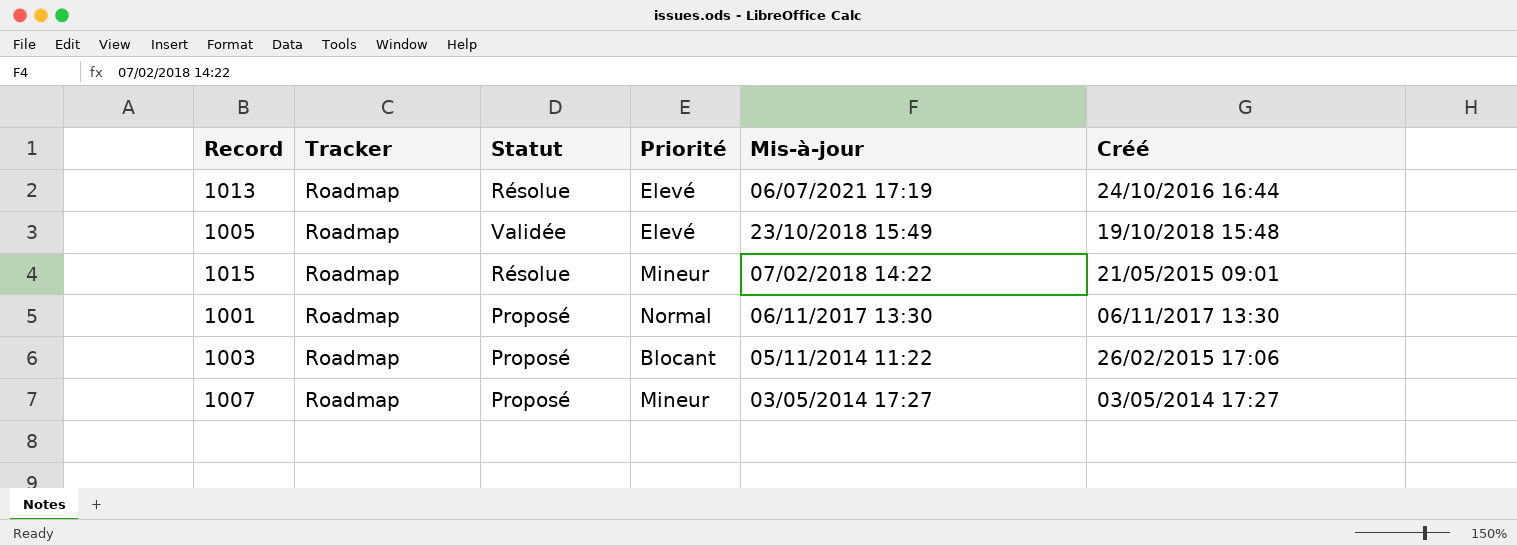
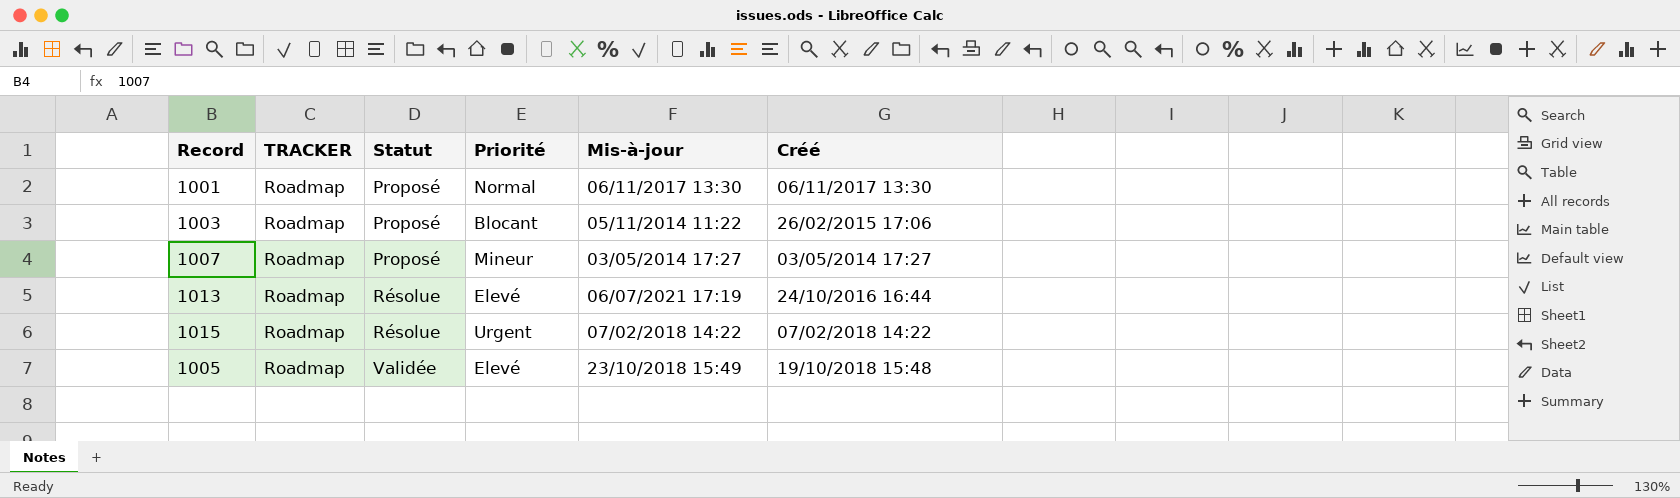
row order: Mis-à-jour descending -> Statut ascending
column name: Tracker -> TRACKER
1015 | Priorité: Mineur -> Urgent
1015 | Créé: 21/05/2015 09:01 -> 07/02/2018 14:22

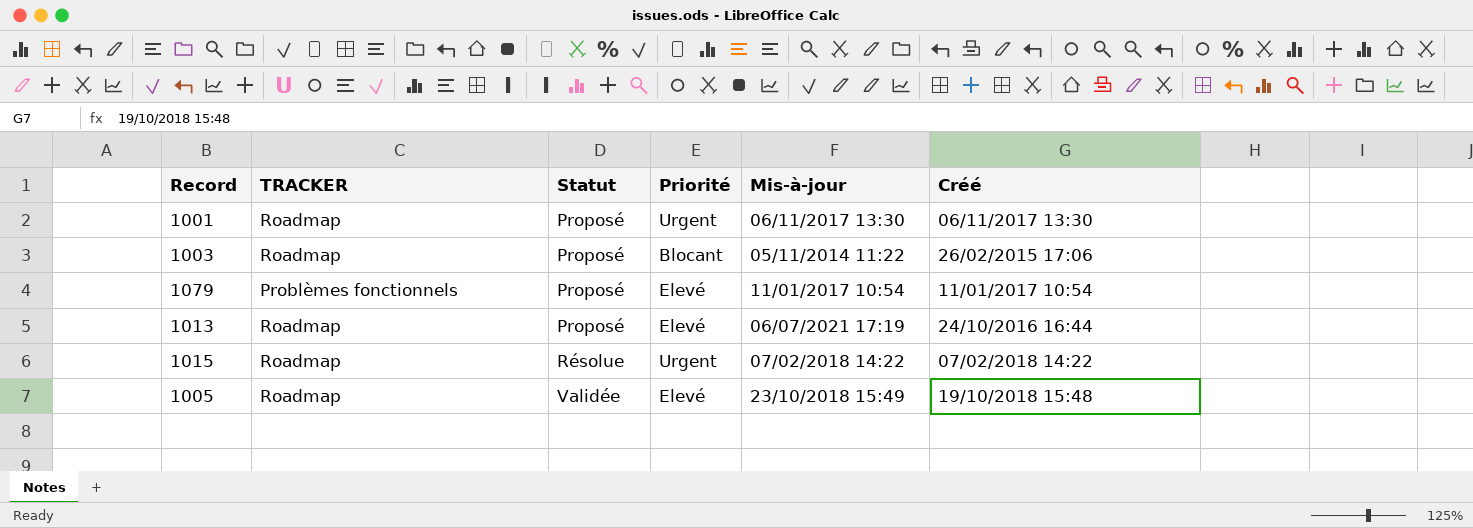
row 1007: Roadmap | Proposé | Mineur | 03/05/2014 17:27 | 03/05/2014 17:27 -> none
1001 | Priorité: Normal -> Urgent
row 1079: none -> Problèmes fonctionnels | Proposé | Elevé | 11/01/2017 10:54 | 11/01/2017 10:54
1013 | Statut: Résolue -> Proposé

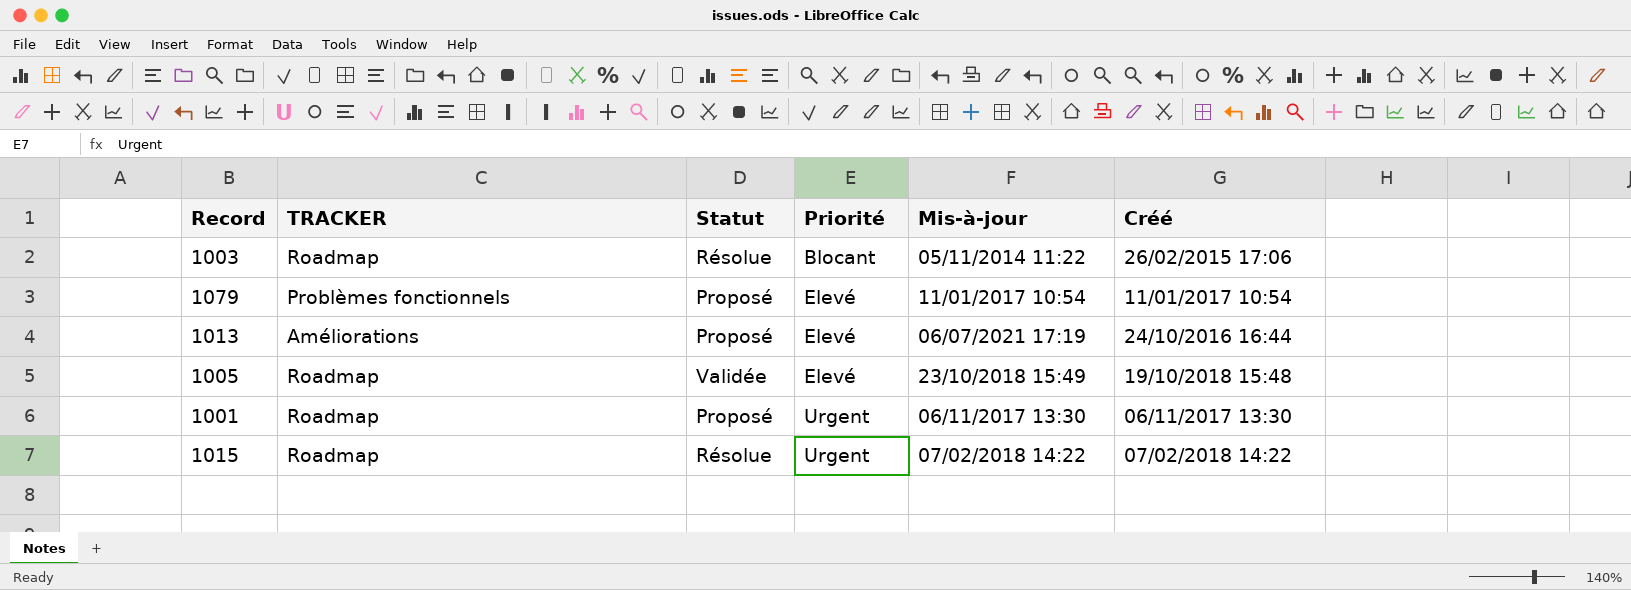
row order: Statut ascending -> Priorité ascending
1003 | Statut: Proposé -> Résolue
1013 | TRACKER: Roadmap -> Améliorations

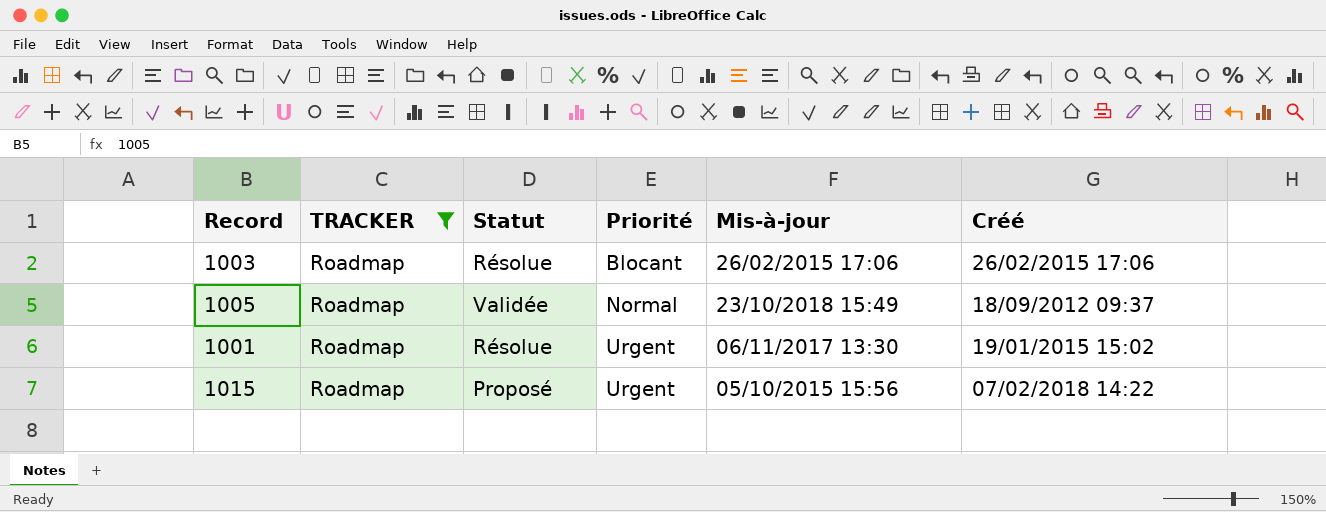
filter: none -> TRACKER = Roadmap
1003 | Mis-à-jour: 05/11/2014 11:22 -> 26/02/2015 17:06
1005 | Priorité: Elevé -> Normal
1005 | Créé: 19/10/2018 15:48 -> 18/09/2012 09:37
1001 | Statut: Proposé -> Résolue
1001 | Créé: 06/11/2017 13:30 -> 19/01/2015 15:02
1015 | Statut: Résolue -> Proposé
1015 | Mis-à-jour: 07/02/2018 14:22 -> 05/10/2015 15:56

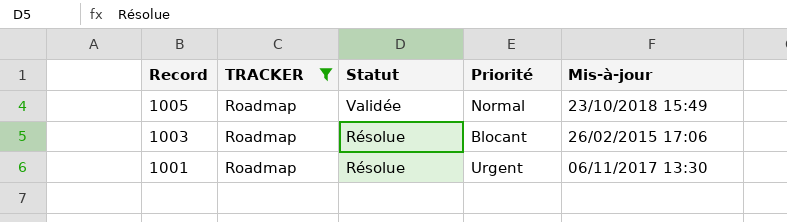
row order: Priorité ascending -> Record descending
column Créé | position: 6 -> none
row 1015: Roadmap | Proposé | Urgent | 05/10/2015 15:56 | 07/02/2018 14:22 -> none

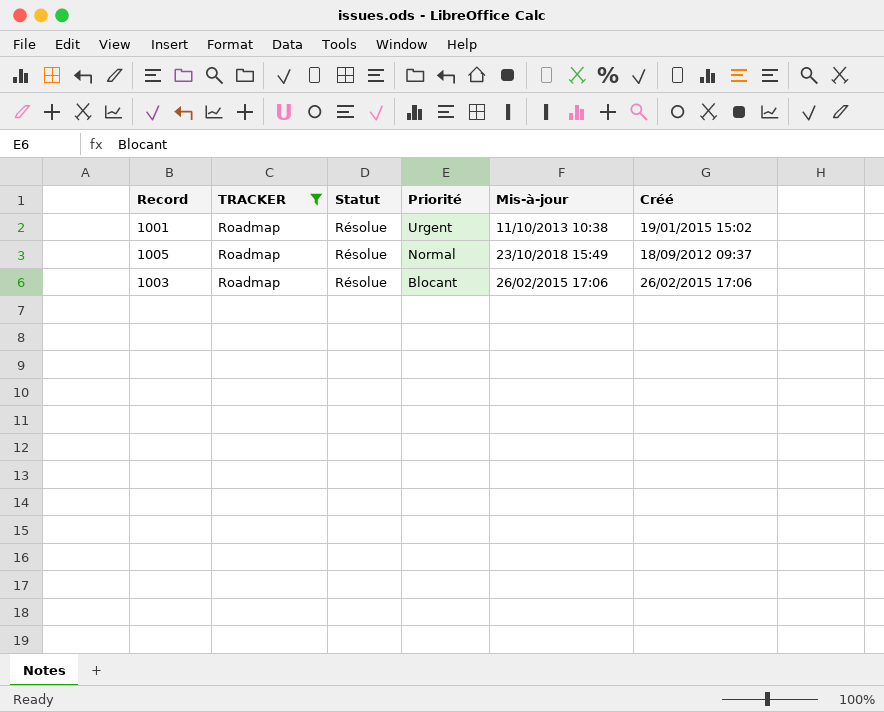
row order: Record descending -> Priorité descending
column Créé | position: none -> 6
1001 | Mis-à-jour: 06/11/2017 13:30 -> 11/10/2013 10:38
1005 | Statut: Validée -> Résolue

